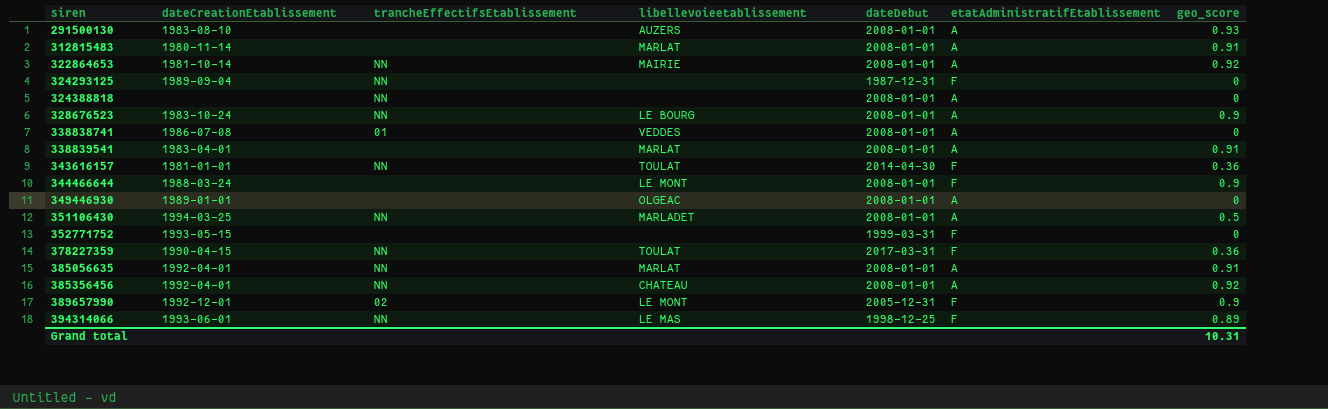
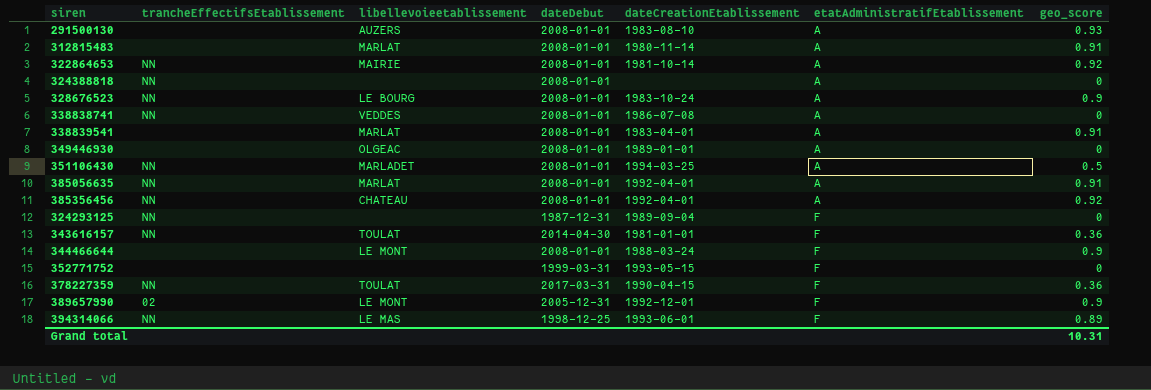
row order: siren ascending -> etatAdministratifEtablissement ascending
column dateCreationEtablissement | position: 2 -> 5
338838741 | trancheEffectifsEtablissement: 01 -> NN

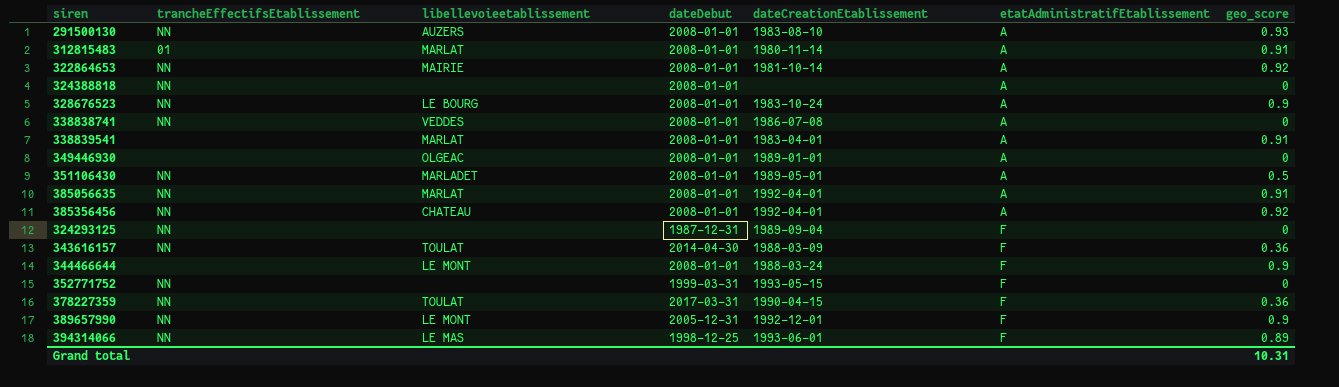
291500130 | trancheEffectifsEtablissement: none -> NN
312815483 | trancheEffectifsEtablissement: none -> 01
351106430 | dateCreationEtablissement: 1994-03-25 -> 1989-05-01
343616157 | dateCreationEtablissement: 1981-01-01 -> 1988-03-09
352771752 | trancheEffectifsEtablissement: none -> NN
389657990 | trancheEffectifsEtablissement: 02 -> NN

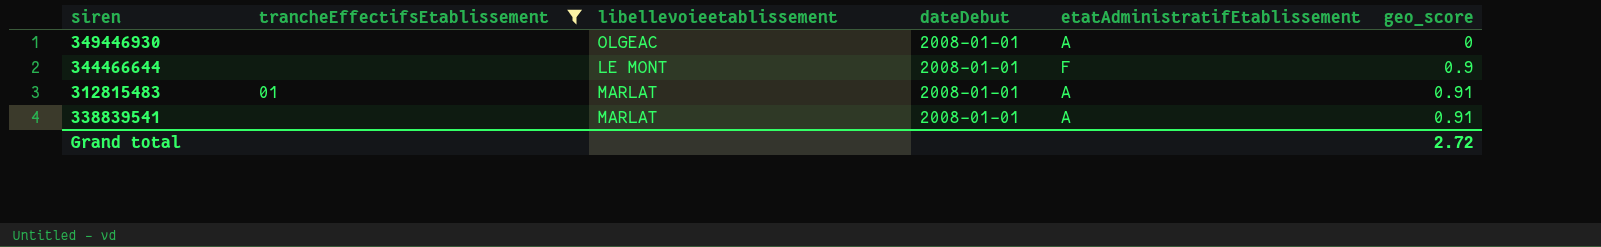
filter: none -> trancheEffectifsEtablissement != NN
row order: etatAdministratifEtablissement ascending -> geo_score ascending
column dateCreationEtablissement | position: 5 -> none
Grand total | geo_score: 10.31 -> 2.72

